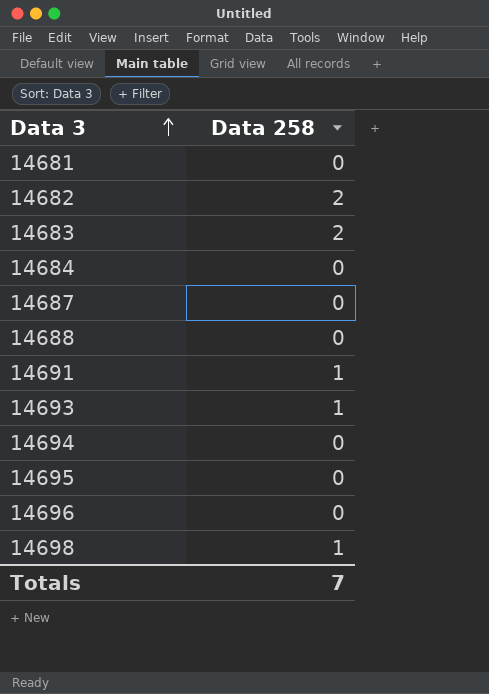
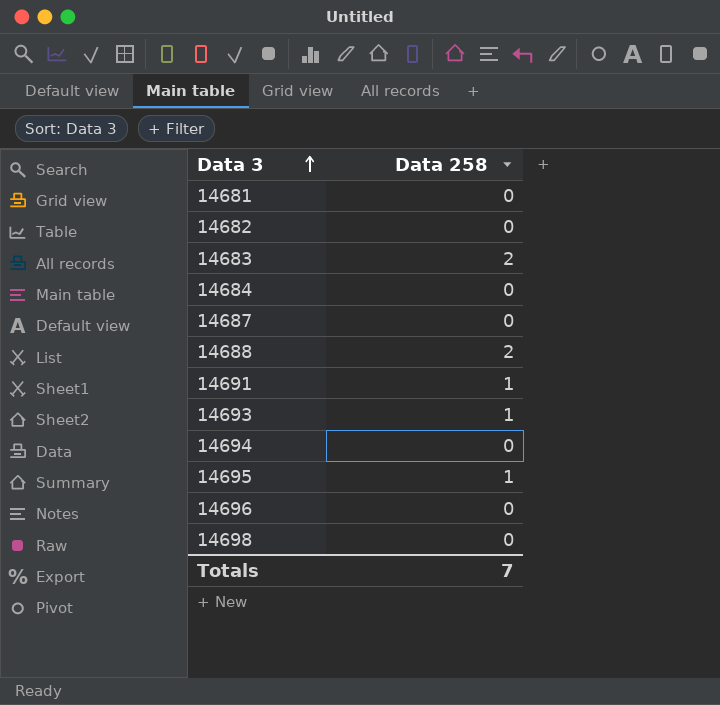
14682 | Data 258: 2 -> 0
14688 | Data 258: 0 -> 2
14695 | Data 258: 0 -> 1
14698 | Data 258: 1 -> 0

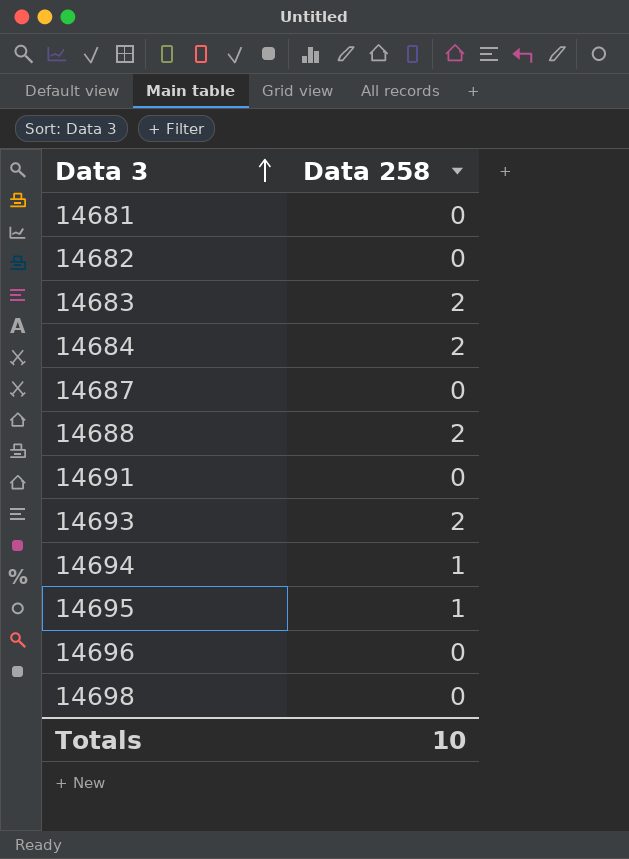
14684 | Data 258: 0 -> 2
14691 | Data 258: 1 -> 0
14693 | Data 258: 1 -> 2
14694 | Data 258: 0 -> 1
Totals | Data 258: 7 -> 10

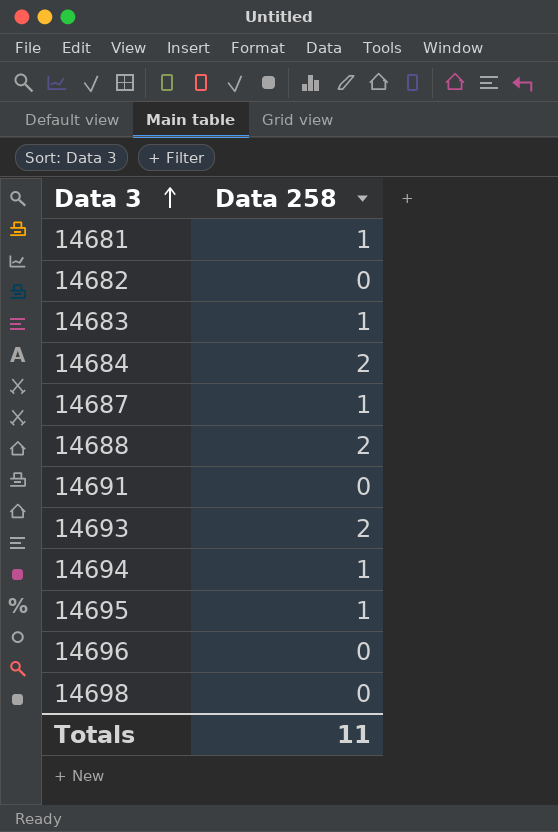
14681 | Data 258: 0 -> 1
14683 | Data 258: 2 -> 1
14687 | Data 258: 0 -> 1
Totals | Data 258: 10 -> 11

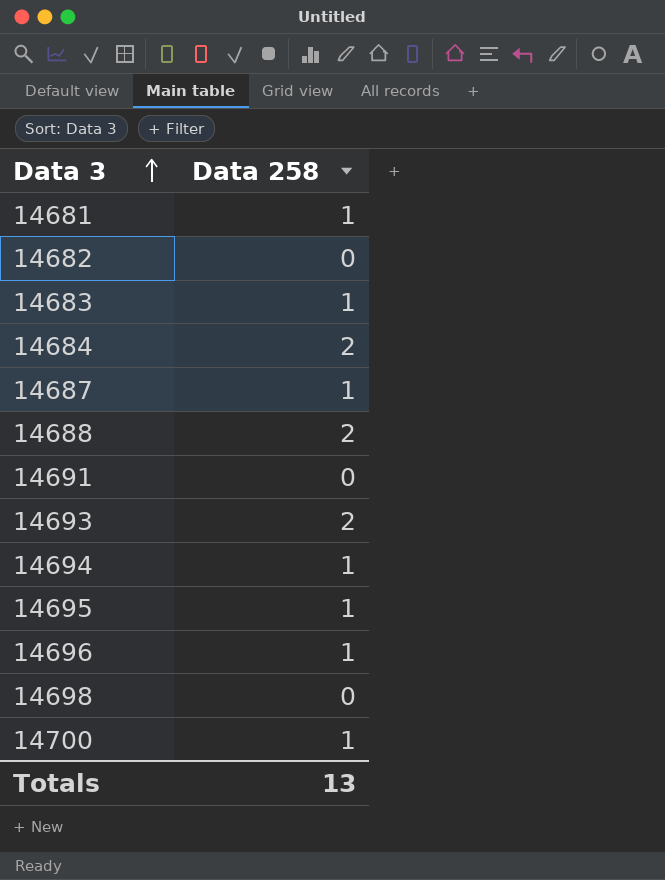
14696 | Data 258: 0 -> 1
row 14700: none -> 1
Totals | Data 258: 11 -> 13

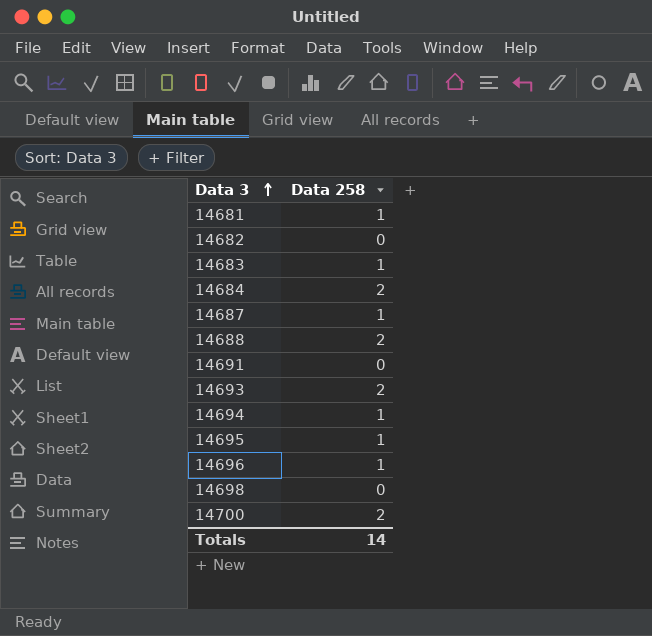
14700 | Data 258: 1 -> 2
Totals | Data 258: 13 -> 14

